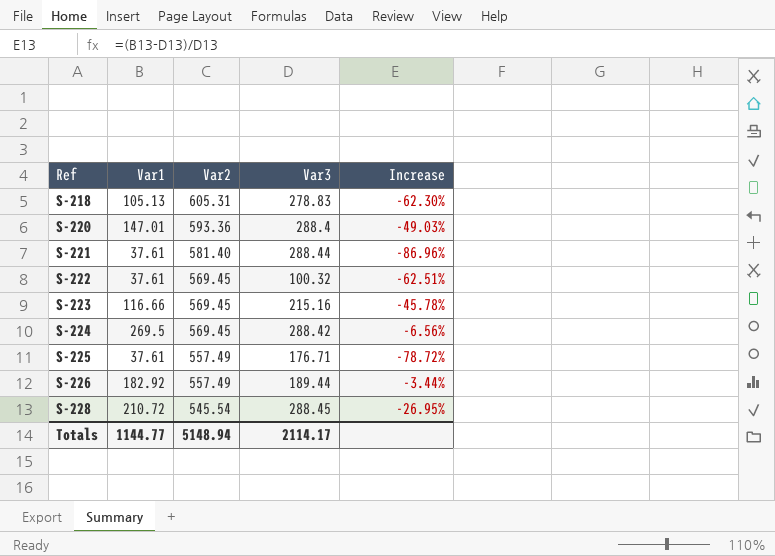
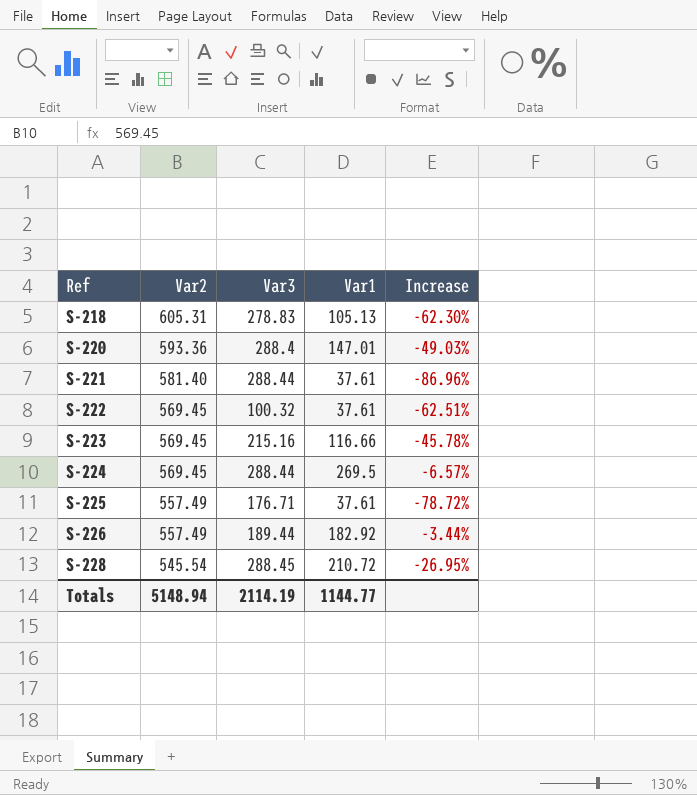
column Var1 | position: 2 -> 4
S-224 | Var3: 288.42 -> 288.44
S-224 | Increase: -6.56% -> -6.57%
Totals | Var3: 2114.17 -> 2114.19

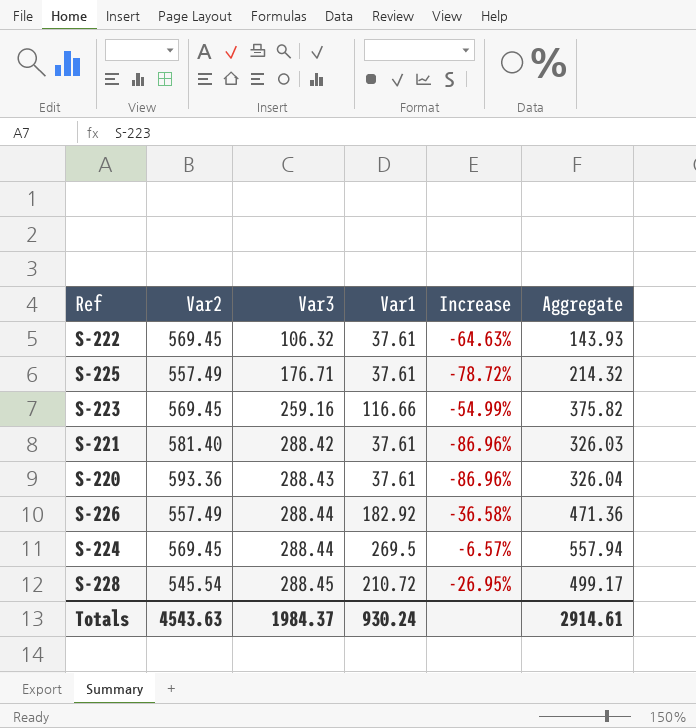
row order: Ref ascending -> Var3 ascending
column Aggregate | formula: none -> [Var3] + [Var1]
row S-218: 605.31 | 278.83 | 105.13 | -62.30% -> none
S-222 | Var3: 100.32 -> 106.32
S-222 | Increase: -62.51% -> -64.63%
S-223 | Var3: 215.16 -> 259.16
S-223 | Increase: -45.78% -> -54.99%
S-221 | Var3: 288.44 -> 288.42
S-220 | Var3: 288.4 -> 288.43
S-220 | Var1: 147.01 -> 37.61
S-220 | Increase: -49.03% -> -86.96%
S-226 | Var3: 189.44 -> 288.44
S-226 | Increase: -3.44% -> -36.58%
Totals | Var2: 5148.94 -> 4543.63
Totals | Var3: 2114.19 -> 1984.37
Totals | Var1: 1144.77 -> 930.24

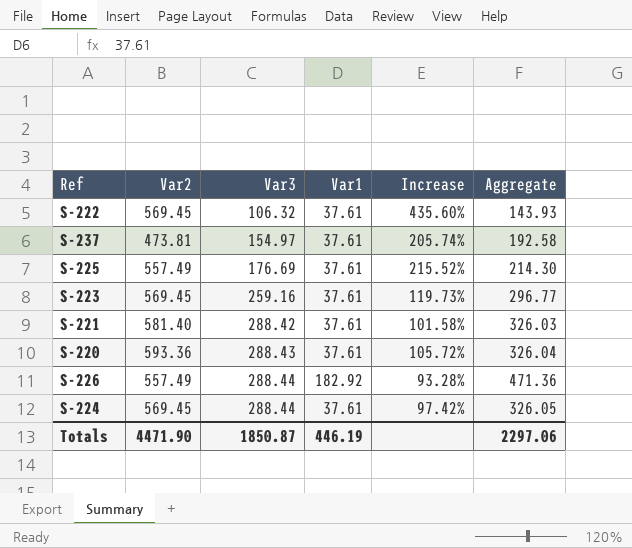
column Increase | formula: ([Var1] - [Var3]) / [Var3] -> ([Var2] - [Var3]) / [Var3]
row S-228: 545.54 | 288.45 | 210.72 | -26.95% | 499.17 -> none
row S-237: none -> 473.81 | 154.97 | 37.61 | 205.74% | 192.58
S-225 | Var3: 176.71 -> 176.69
S-225 | Aggregate: 214.32 -> 214.30
S-223 | Var1: 116.66 -> 37.61
S-223 | Aggregate: 375.82 -> 296.77
S-224 | Var1: 269.5 -> 37.61
S-224 | Aggregate: 557.94 -> 326.05
Totals | Var2: 4543.63 -> 4471.90
Totals | Var3: 1984.37 -> 1850.87
Totals | Var1: 930.24 -> 446.19
Totals | Aggregate: 2914.61 -> 2297.06

